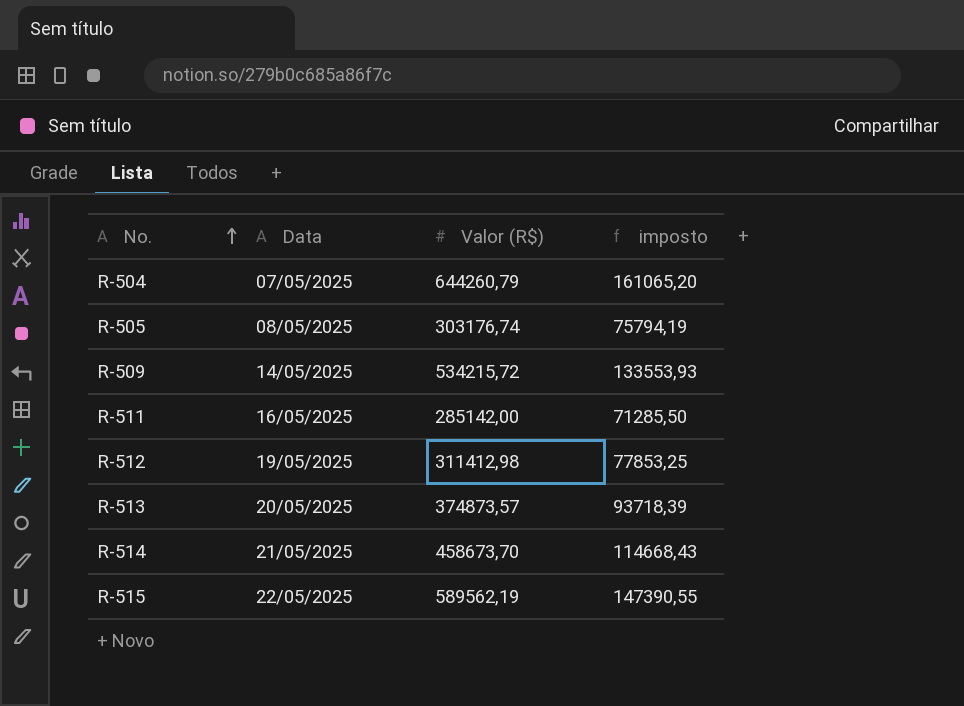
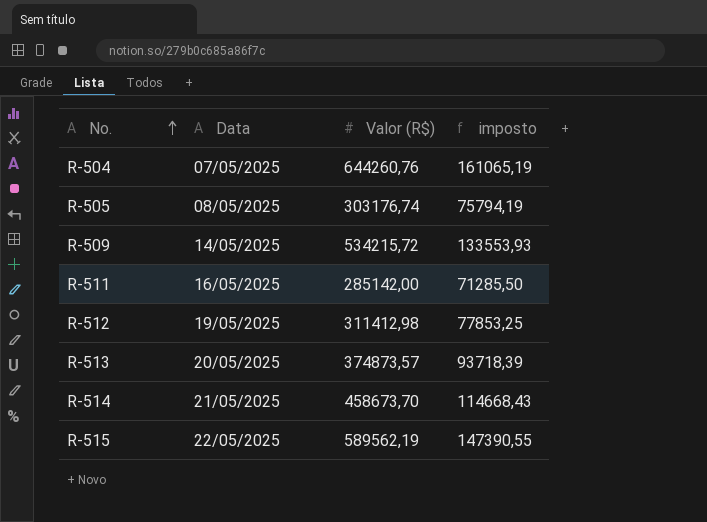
R-504 | Valor (R$): 644260,79 -> 644260,76
R-504 | imposto: 161065,20 -> 161065,19

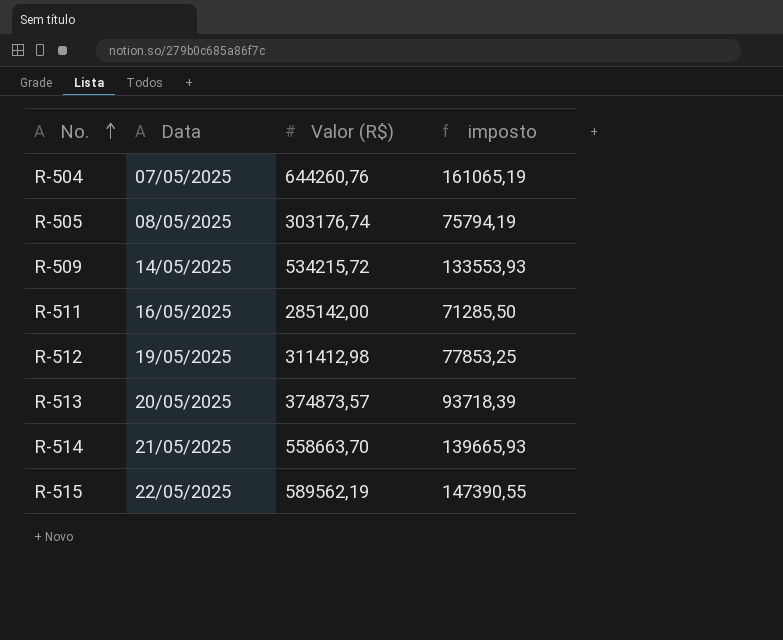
R-514 | Valor (R$): 458673,70 -> 558663,70
R-514 | imposto: 114668,43 -> 139665,93

